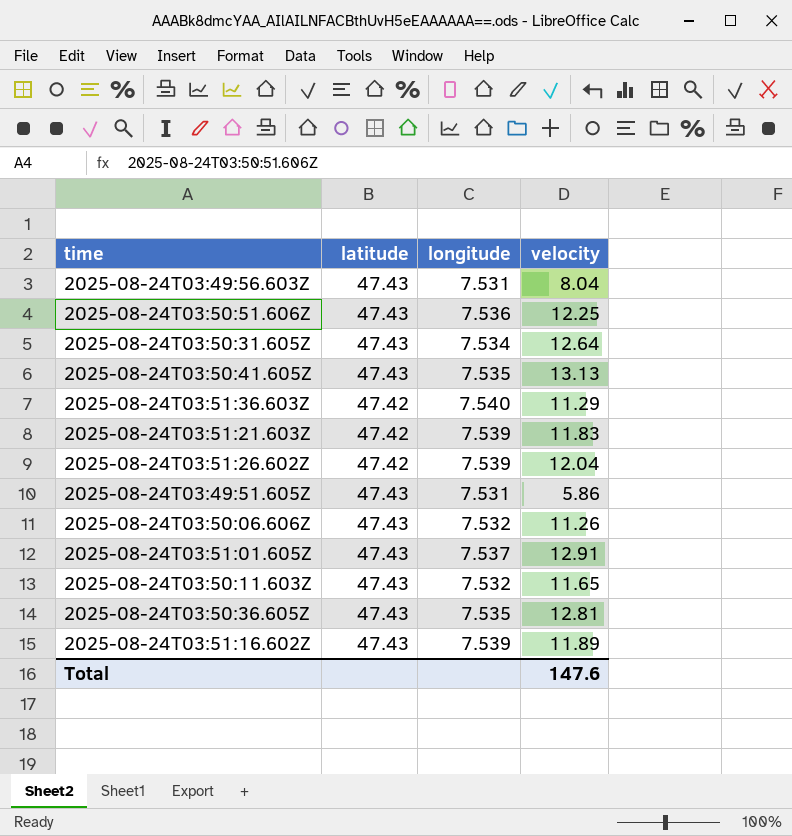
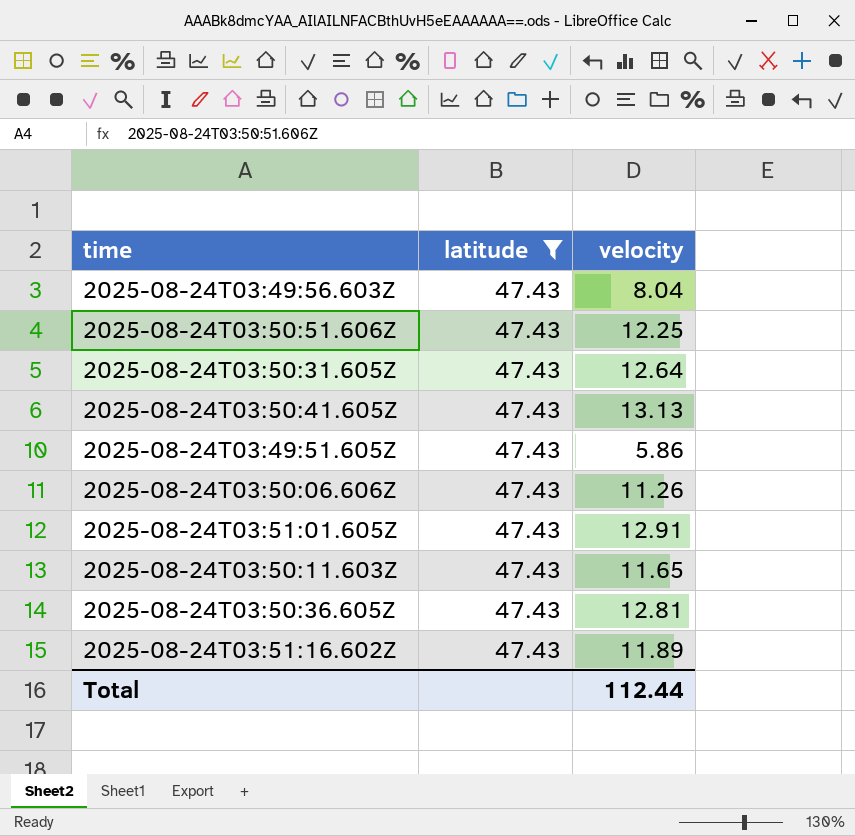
filter: none -> latitude = 47.43
column longitude | position: 3 -> none
Total | velocity: 147.6 -> 112.44

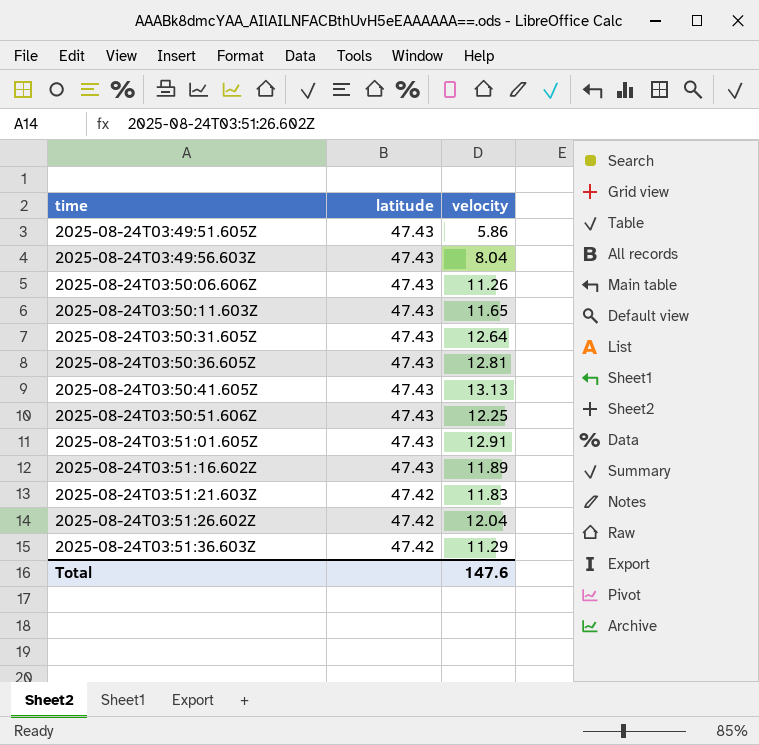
filter: latitude = 47.43 -> none
row order: none -> time ascending
Total | velocity: 112.44 -> 147.6

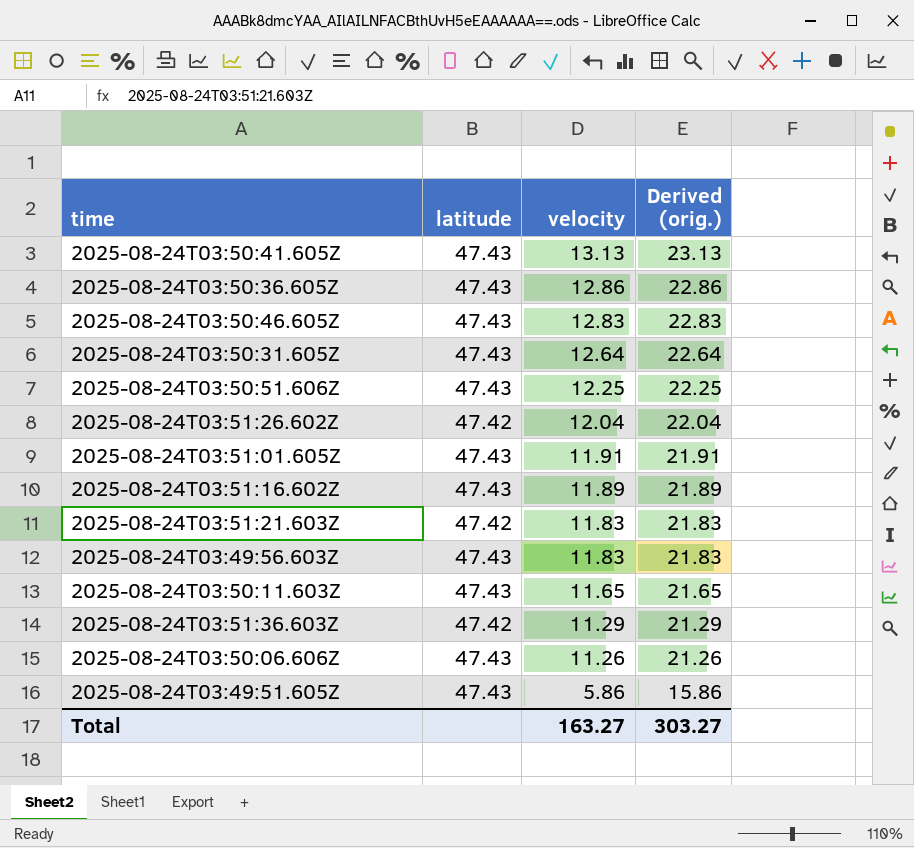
row order: time ascending -> velocity descending
column Derived (orig.) | formula: none -> [velocity] + 10
2025-08-24T03:50:36.605Z | velocity: 12.81 -> 12.86
row 2025-08-24T03:50:46.605Z: none -> 47.43 | 12.83 | 22.83
2025-08-24T03:51:01.605Z | velocity: 12.91 -> 11.91
2025-08-24T03:49:56.603Z | velocity: 8.04 -> 11.83
Total | velocity: 147.6 -> 163.27

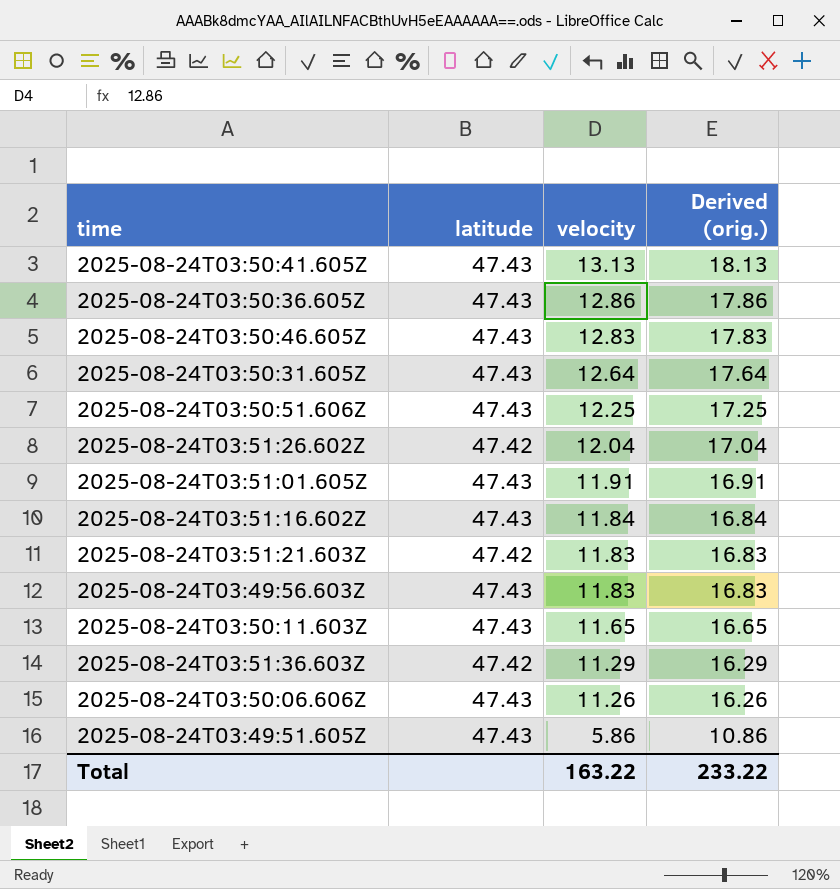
column Derived (orig.) | formula: [velocity] + 10 -> [velocity] + 5
2025-08-24T03:51:16.602Z | velocity: 11.89 -> 11.84
Total | velocity: 163.27 -> 163.22
Total | Derived (orig.): 303.27 -> 233.22

